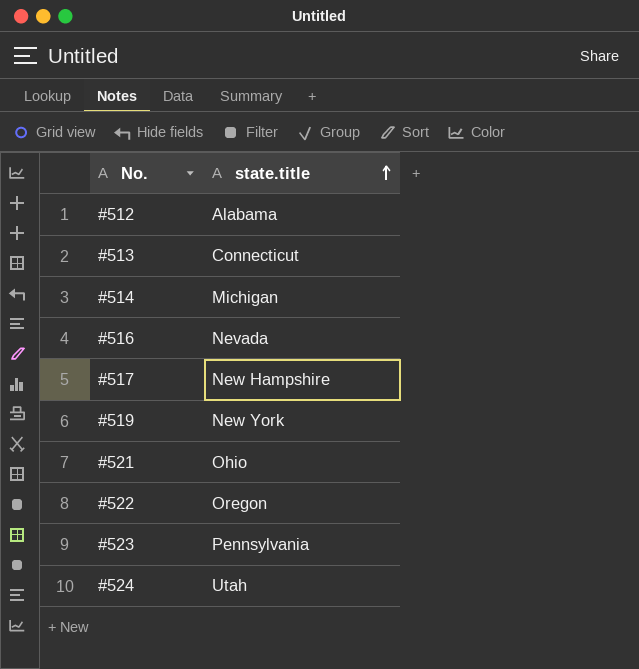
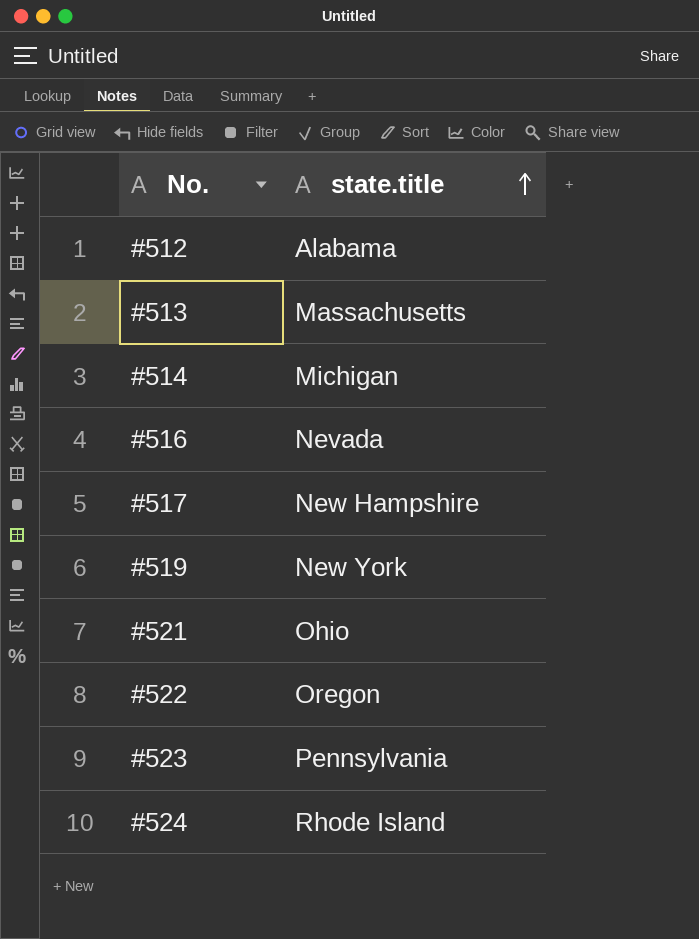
#513 | state.title: Connecticut -> Massachusetts
#524 | state.title: Utah -> Rhode Island

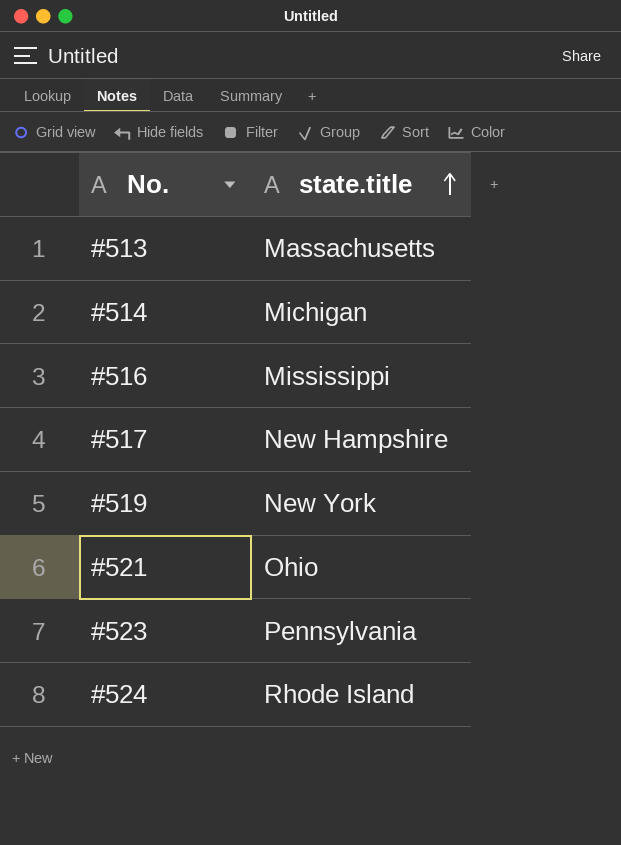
row #512: Alabama -> none
row #522: Oregon -> none
#516 | state.title: Nevada -> Mississippi

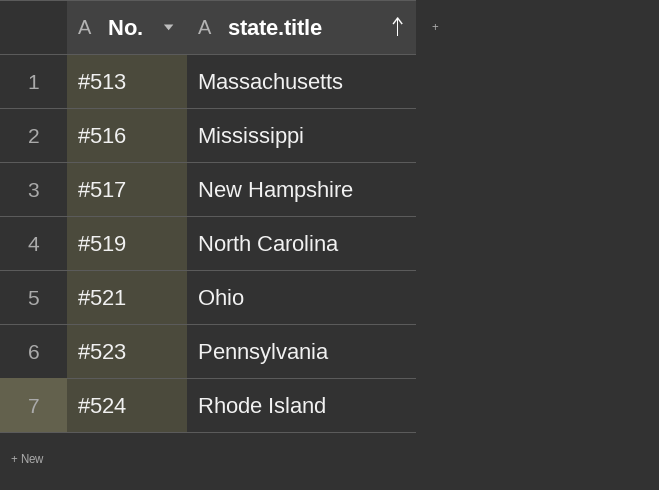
row #514: Michigan -> none
#519 | state.title: New York -> North Carolina

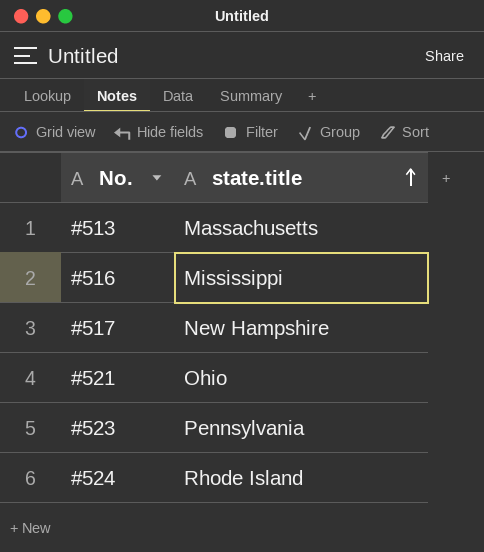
row #519: North Carolina -> none

